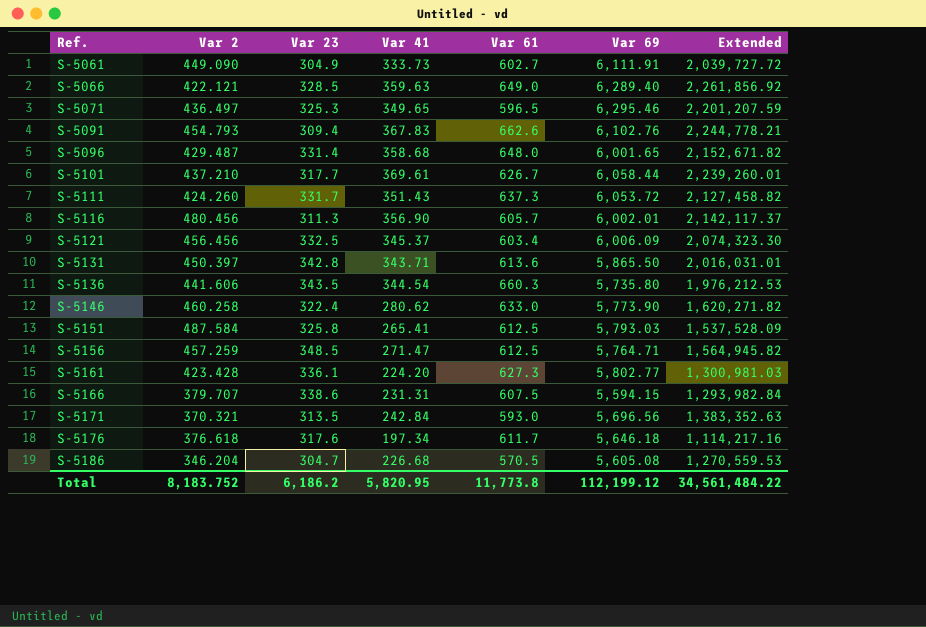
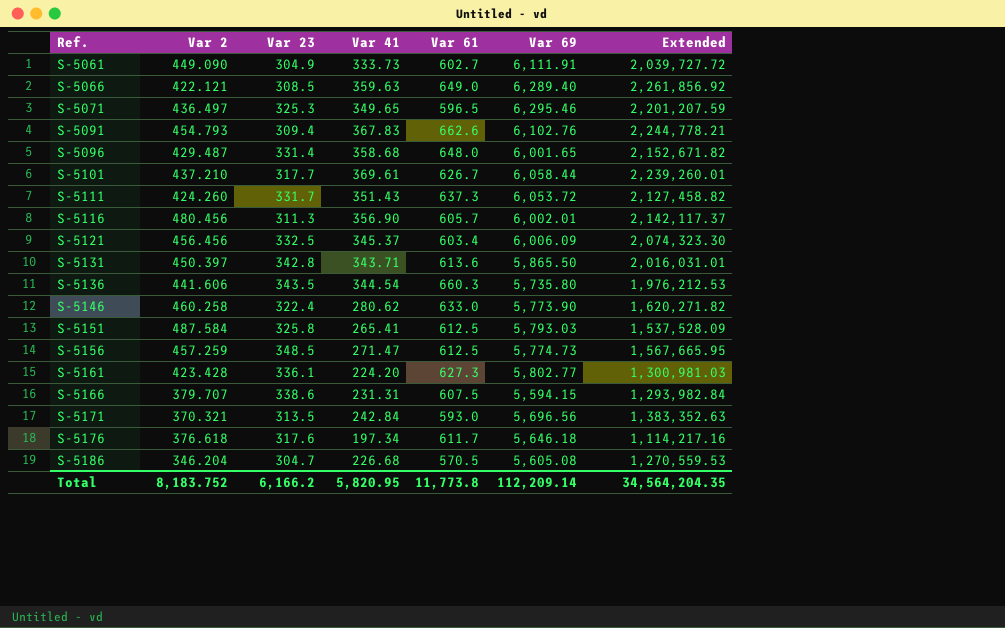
S-5066 | Var 23: 328.5 -> 308.5
S-5156 | Var 69: 5,764.71 -> 5,774.73
S-5156 | Extended: 1,564,945.82 -> 1,567,665.95
Total | Var 23: 6,186.2 -> 6,166.2
Total | Var 69: 112,199.12 -> 112,209.14
Total | Extended: 34,561,484.22 -> 34,564,204.35

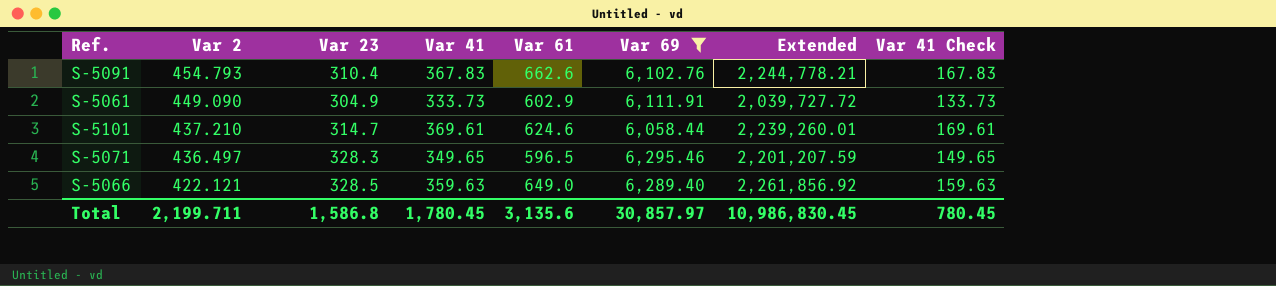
filter: none -> Var 69 >= 6,058.44
row order: Ref. ascending -> Var 2 descending
column Var 41 Check | formula: none -> [Var 41] - 200
S-5091 | Var 23: 309.4 -> 310.4
S-5061 | Var 61: 602.7 -> 602.9
S-5101 | Var 23: 317.7 -> 314.7
S-5101 | Var 61: 626.7 -> 624.6
S-5071 | Var 23: 325.3 -> 328.3
S-5066 | Var 23: 308.5 -> 328.5
Total | Var 2: 8,183.752 -> 2,199.711
Total | Var 23: 6,166.2 -> 1,586.8
Total | Var 41: 5,820.95 -> 1,780.45
Total | Var 61: 11,773.8 -> 3,135.6
Total | Var 69: 112,209.14 -> 30,857.97
Total | Extended: 34,564,204.35 -> 10,986,830.45

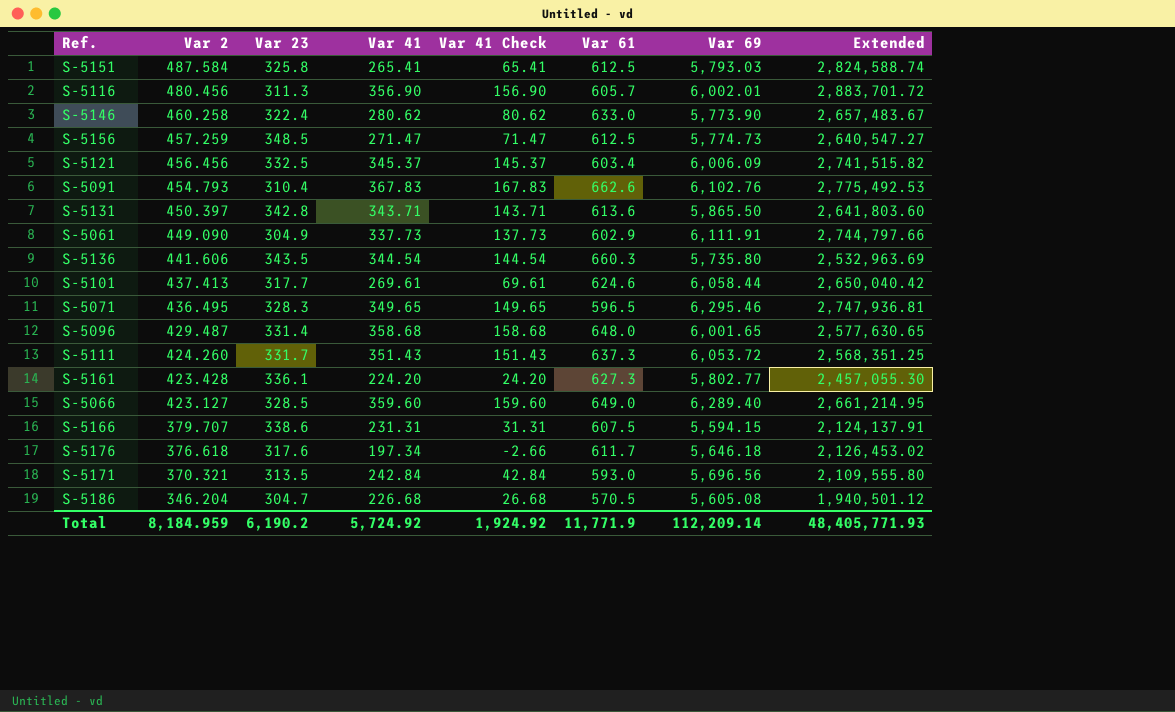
filter: Var 69 >= 6,058.44 -> none
column Var 41 Check | position: 8 -> 5
column Extended | formula: [Var 41] * [Var 69] -> [Var 2] * [Var 69]
S-5061 | Var 41: 333.73 -> 337.73
S-5061 | Var 41 Check: 133.73 -> 137.73
S-5101 | Var 2: 437.210 -> 437.413
S-5101 | Var 23: 314.7 -> 317.7
S-5101 | Var 41: 369.61 -> 269.61
S-5101 | Var 41 Check: 169.61 -> 69.61
S-5071 | Var 2: 436.497 -> 436.495
S-5066 | Var 2: 422.121 -> 423.127
S-5066 | Var 41: 359.63 -> 359.60
S-5066 | Var 41 Check: 159.63 -> 159.60
Total | Var 2: 2,199.711 -> 8,184.959
Total | Var 23: 1,586.8 -> 6,190.2
Total | Var 41: 1,780.45 -> 5,724.92
Total | Var 41 Check: 780.45 -> 1,924.92
Total | Var 61: 3,135.6 -> 11,771.9
Total | Var 69: 30,857.97 -> 112,209.14
Total | Extended: 10,986,830.45 -> 48,405,771.93

